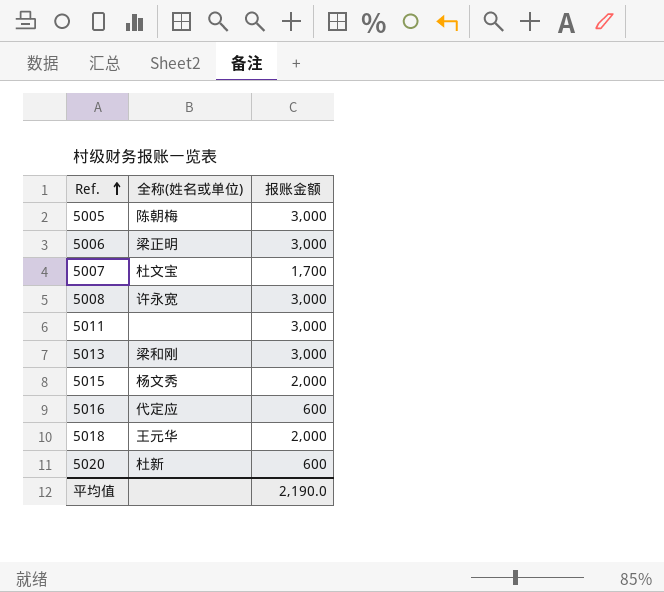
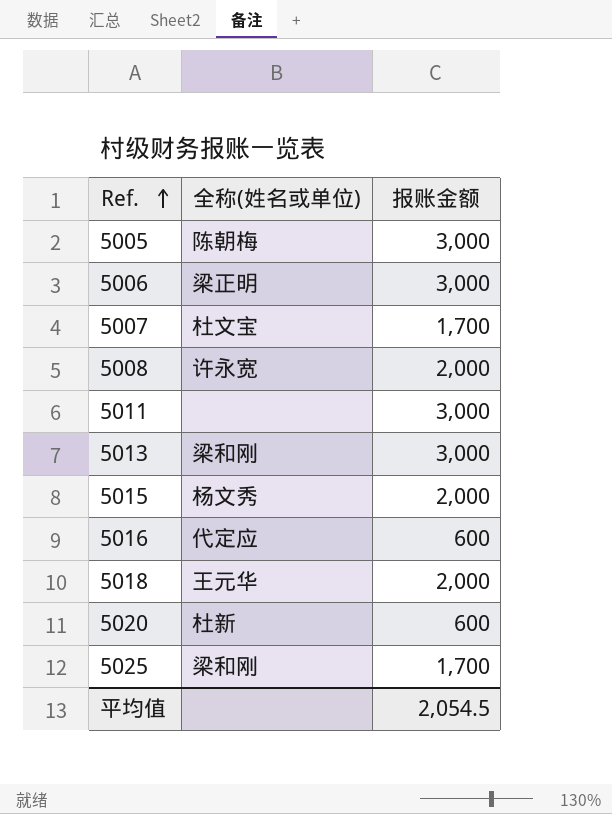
5008 | 报账金额: 3,000 -> 2,000
row 5025: none -> 梁和刚 | 1,700
平均值 | 报账金额: 2,190.0 -> 2,054.5

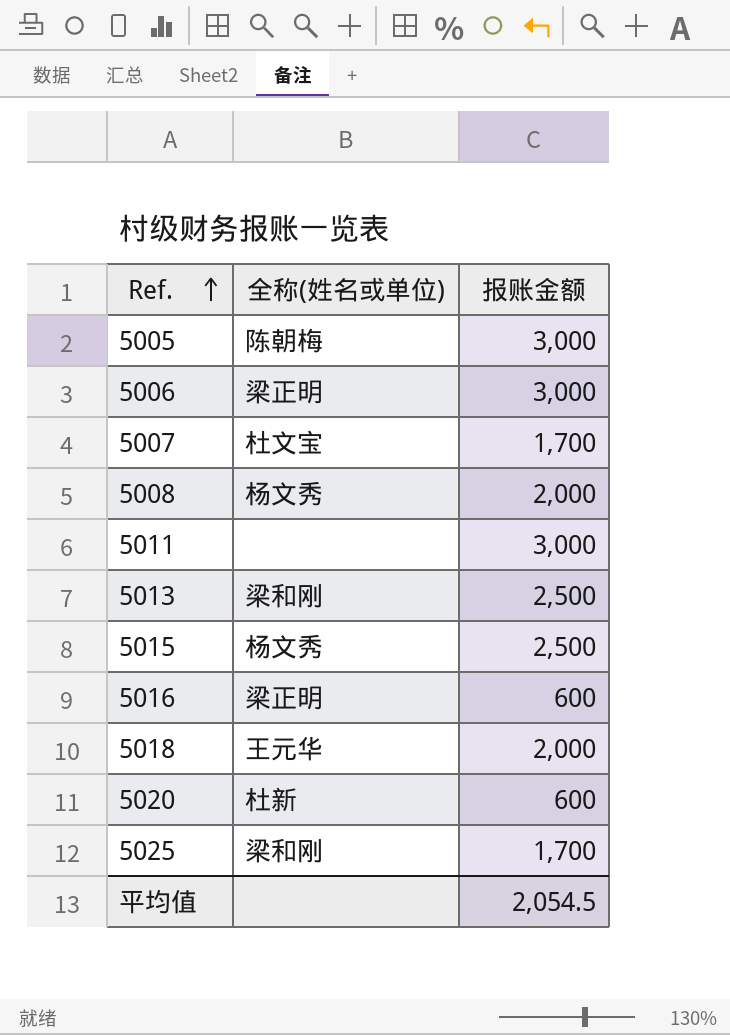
5008 | 全称(姓名或单位): 许永宽 -> 杨文秀
5013 | 报账金额: 3,000 -> 2,500
5015 | 报账金额: 2,000 -> 2,500
5016 | 全称(姓名或单位): 代定应 -> 梁正明

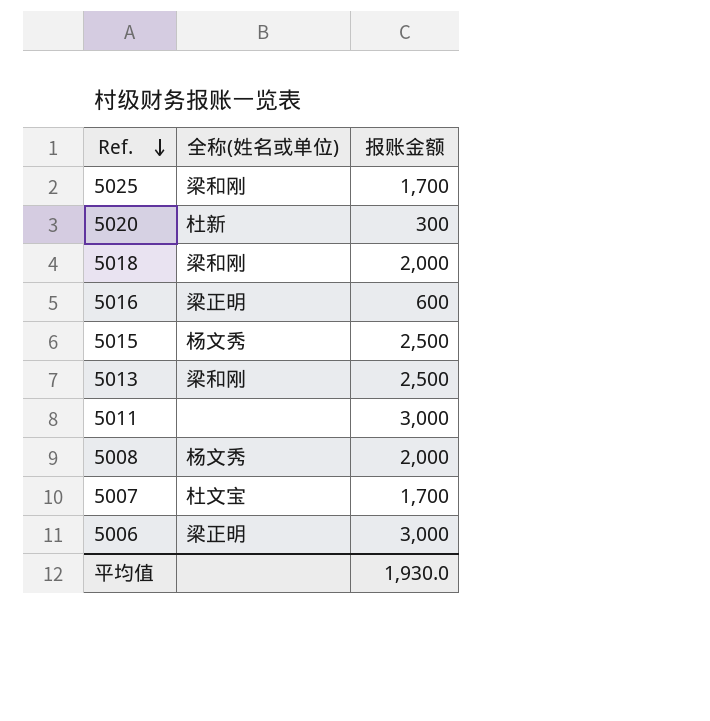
row order: Ref. ascending -> Ref. descending
row 5005: 陈朝梅 | 3,000 -> none
5020 | 报账金额: 600 -> 300
5018 | 全称(姓名或单位): 王元华 -> 梁和刚
平均值 | 报账金额: 2,054.5 -> 1,930.0

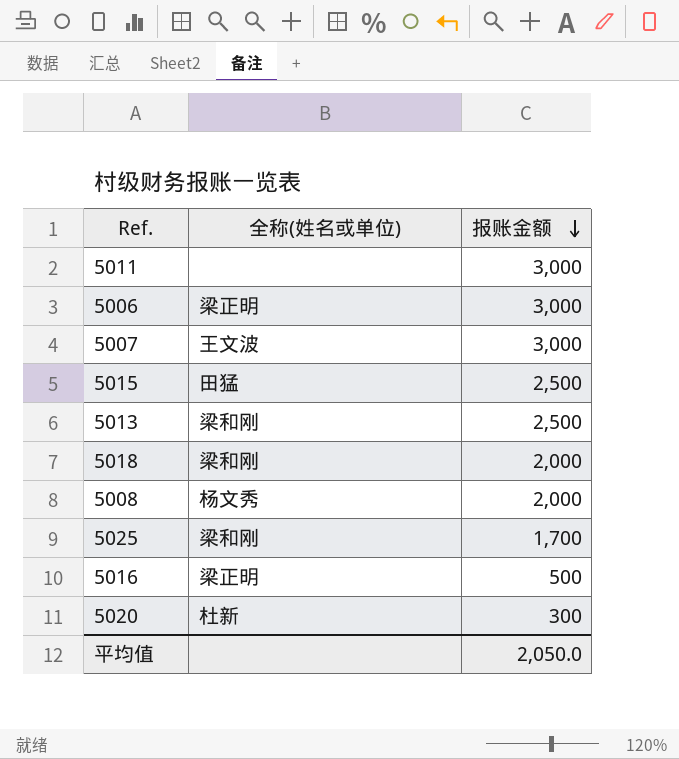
row order: Ref. descending -> 报账金额 descending
5007 | 全称(姓名或单位): 杜文宝 -> 王文波
5007 | 报账金额: 1,700 -> 3,000
5015 | 全称(姓名或单位): 杨文秀 -> 田猛
5016 | 报账金额: 600 -> 500
平均值 | 报账金额: 1,930.0 -> 2,050.0

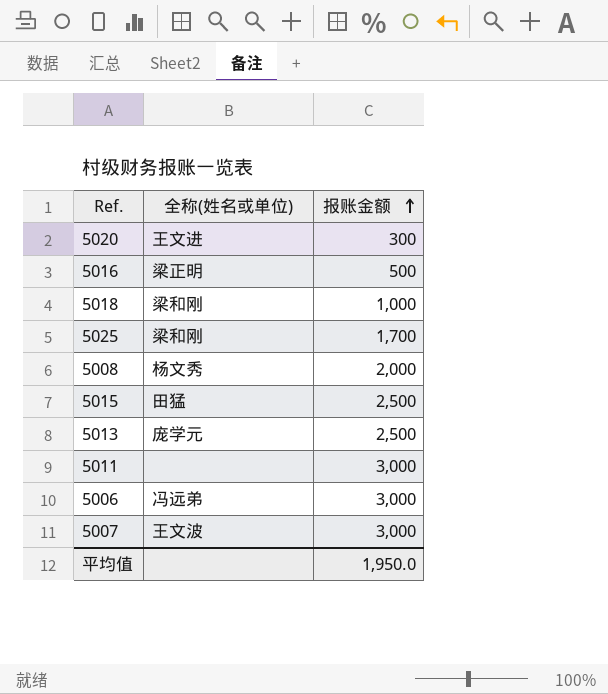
row order: 报账金额 descending -> 报账金额 ascending
5020 | 全称(姓名或单位): 杜新 -> 王文进
5018 | 报账金额: 2,000 -> 1,000
5013 | 全称(姓名或单位): 梁和刚 -> 庞学元
5006 | 全称(姓名或单位): 梁正明 -> 冯远弟
平均值 | 报账金额: 2,050.0 -> 1,950.0

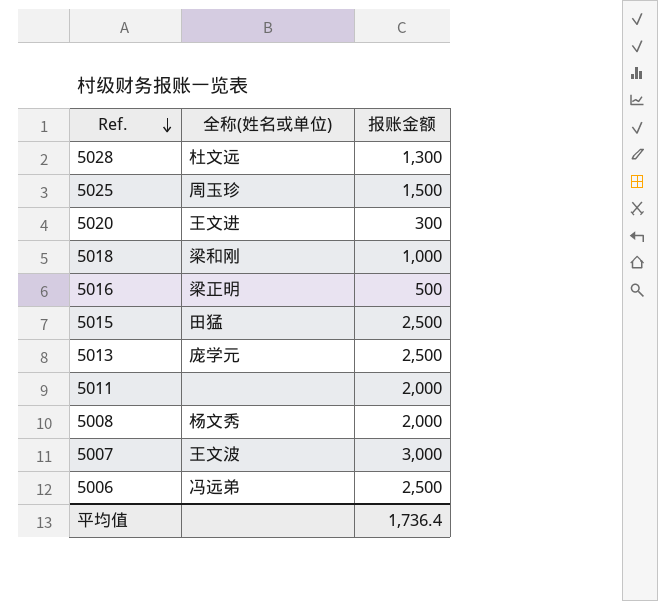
row order: 报账金额 ascending -> Ref. descending
row 5028: none -> 杜文远 | 1,300
5025 | 全称(姓名或单位): 梁和刚 -> 周玉珍
5025 | 报账金额: 1,700 -> 1,500
5011 | 报账金额: 3,000 -> 2,000
5006 | 报账金额: 3,000 -> 2,500
平均值 | 报账金额: 1,950.0 -> 1,736.4

